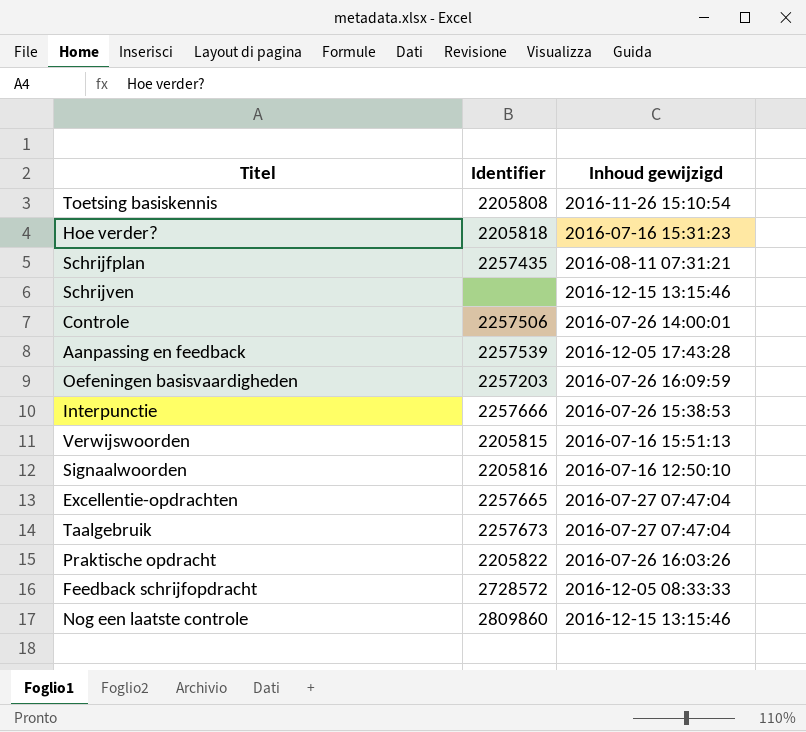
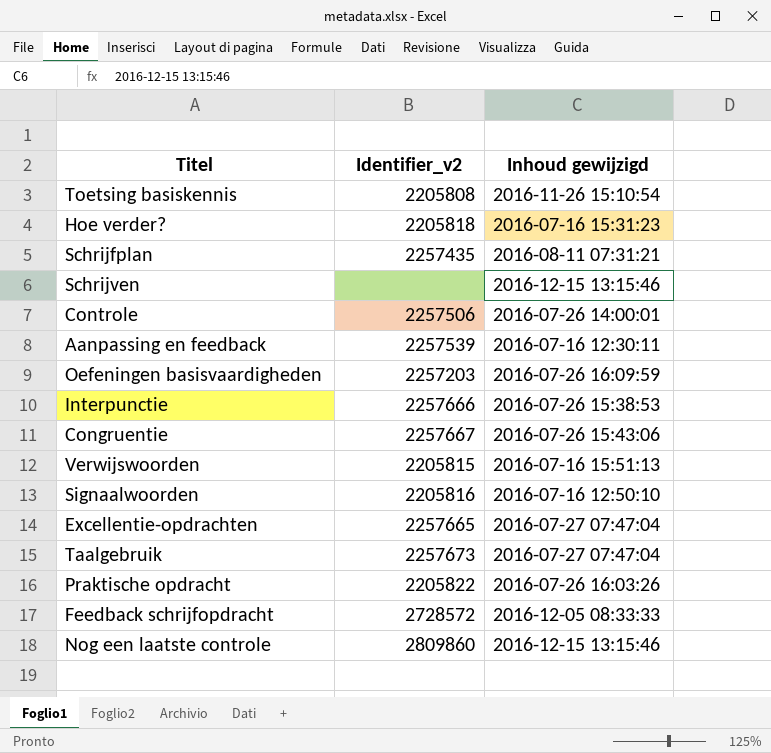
column name: Identifier -> Identifier_v2
Aanpassing en feedback | Inhoud gewijzigd: 2016-12-05 17:43:28 -> 2016-07-16 12:30:11
row Congruentie: none -> 2257667 | 2016-07-26 15:43:06

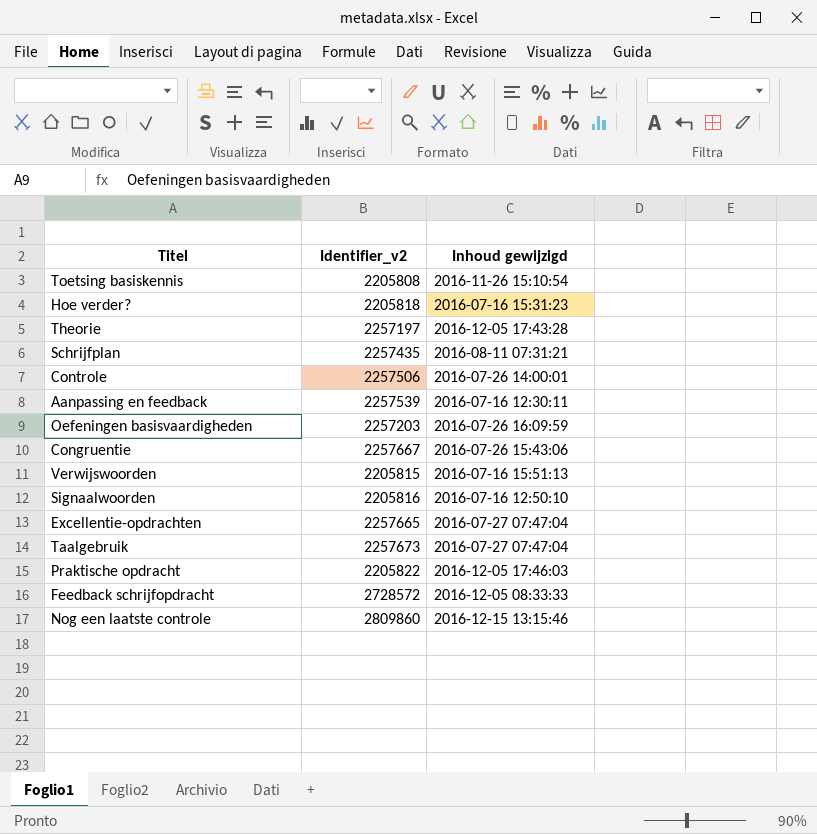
row Schrijven: none | 2016-12-15 13:15:46 -> none
row Interpunctie: 2257666 | 2016-07-26 15:38:53 -> none
row Theorie: none -> 2257197 | 2016-12-05 17:43:28
Praktische opdracht | Inhoud gewijzigd: 2016-07-26 16:03:26 -> 2016-12-05 17:46:03

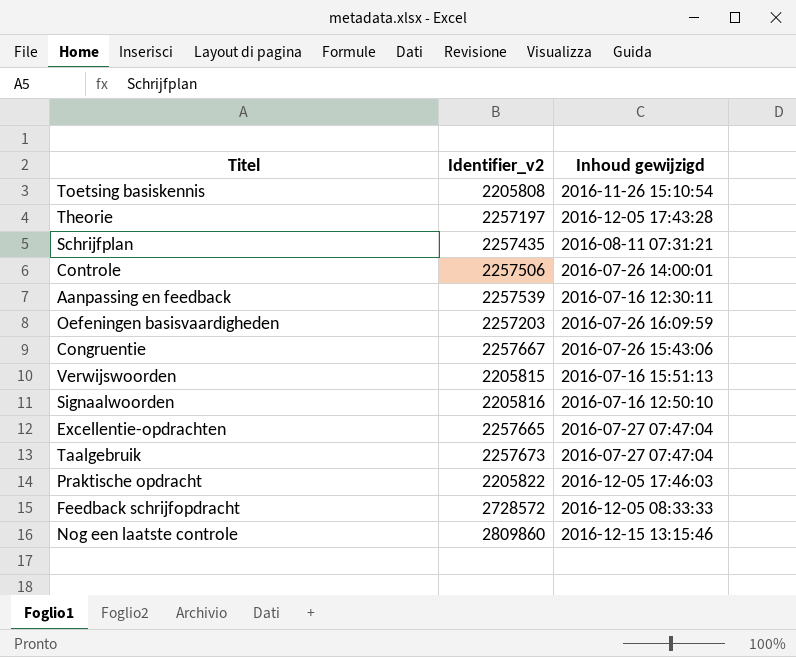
row Hoe verder?: 2205818 | 2016-07-16 15:31:23 -> none

